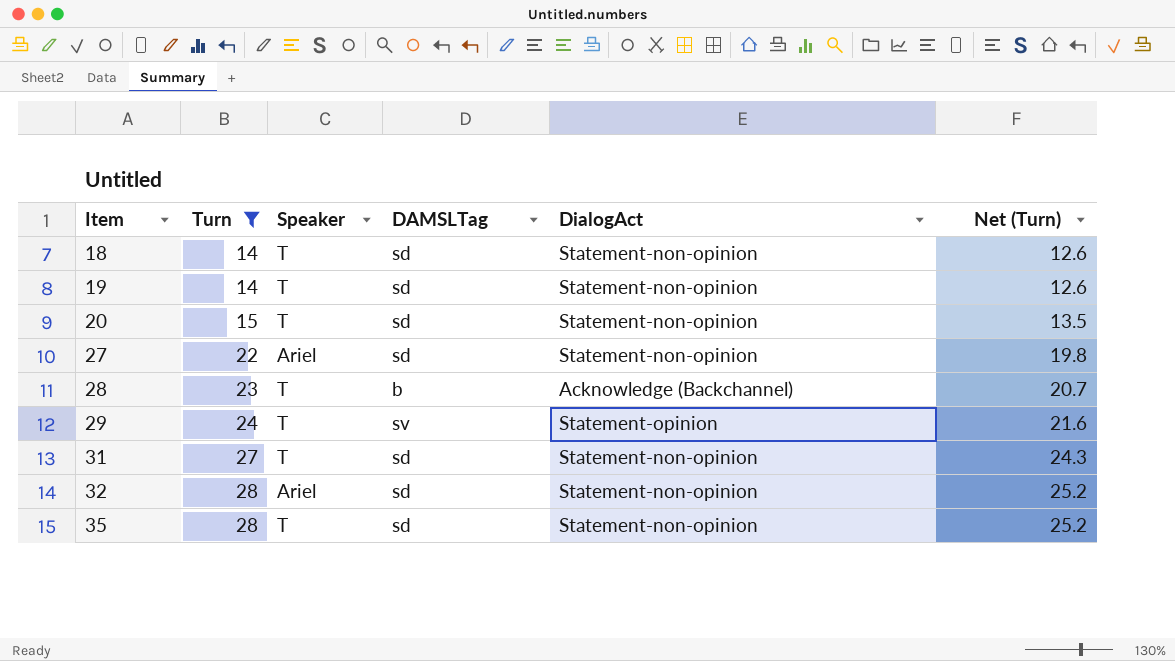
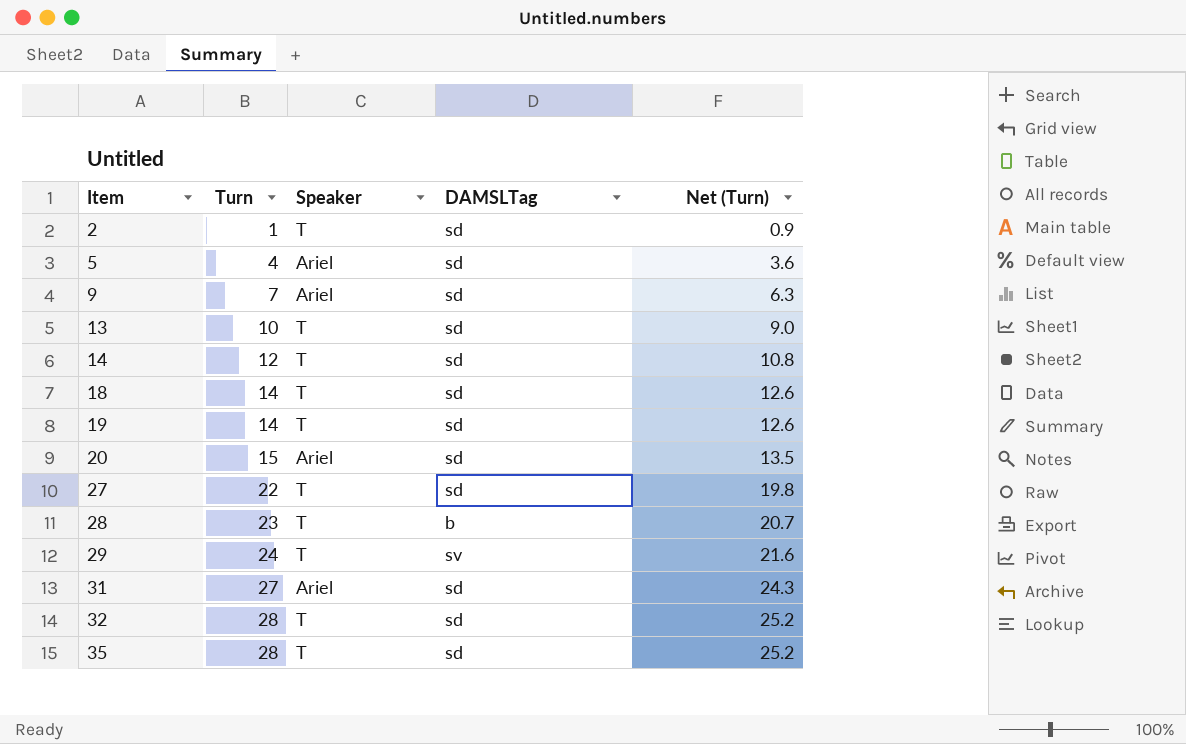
filter: Turn >= 14 -> none
column DialogAct | position: 5 -> none
20 | Speaker: T -> Ariel
27 | Speaker: Ariel -> T
31 | Speaker: T -> Ariel
32 | Speaker: Ariel -> T

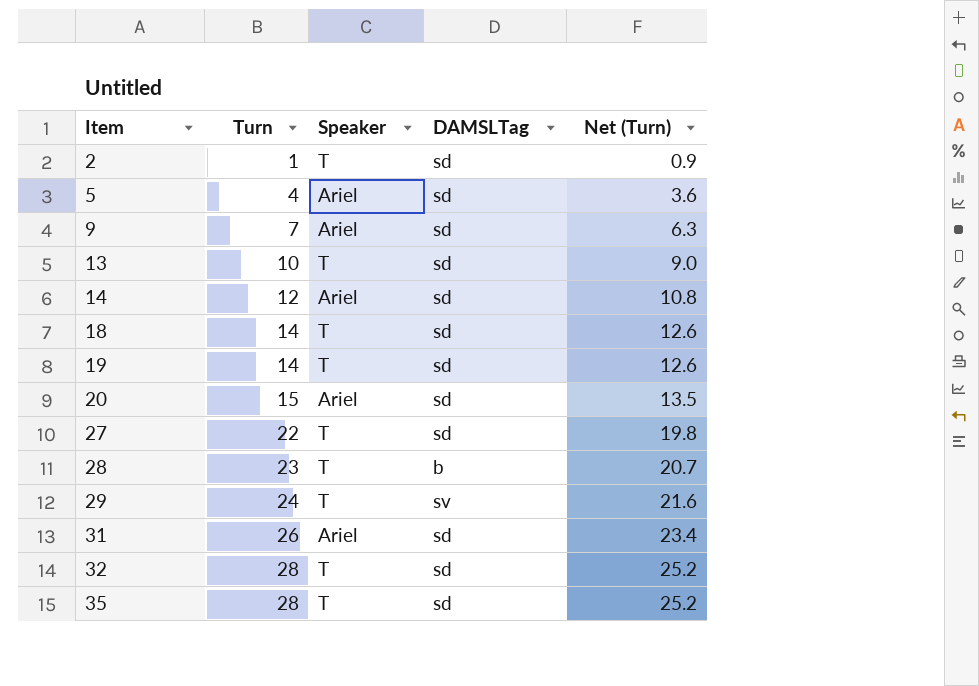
14 | Speaker: T -> Ariel
31 | Turn: 27 -> 26
31 | Net (Turn): 24.3 -> 23.4

